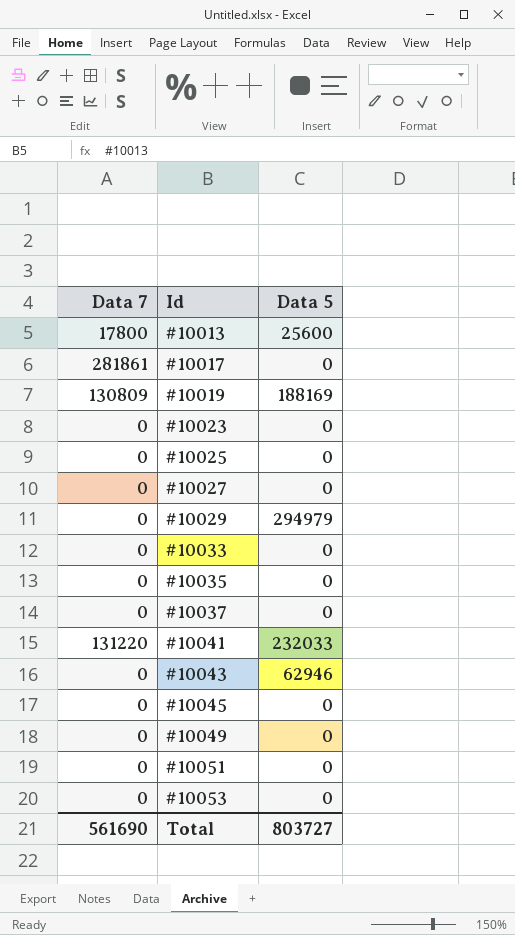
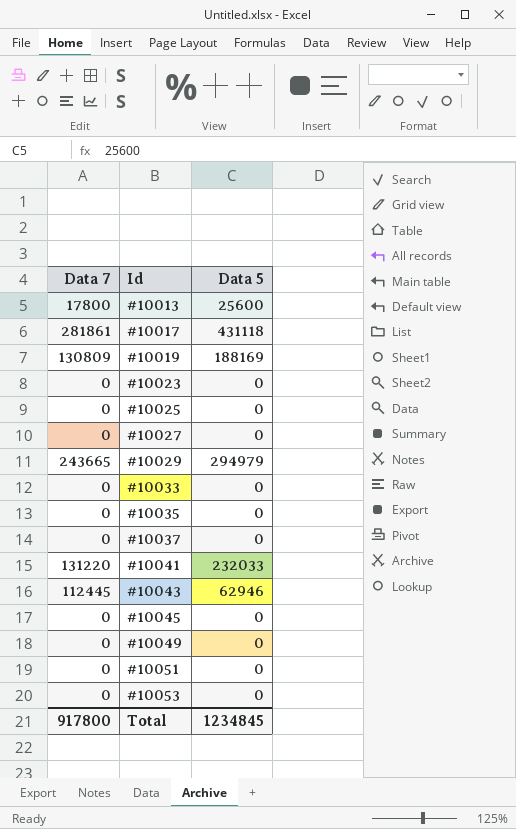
#10017 | Data 5: 0 -> 431118
#10029 | Data 7: 0 -> 243665
#10043 | Data 7: 0 -> 112445
Total | Data 7: 561690 -> 917800
Total | Data 5: 803727 -> 1234845

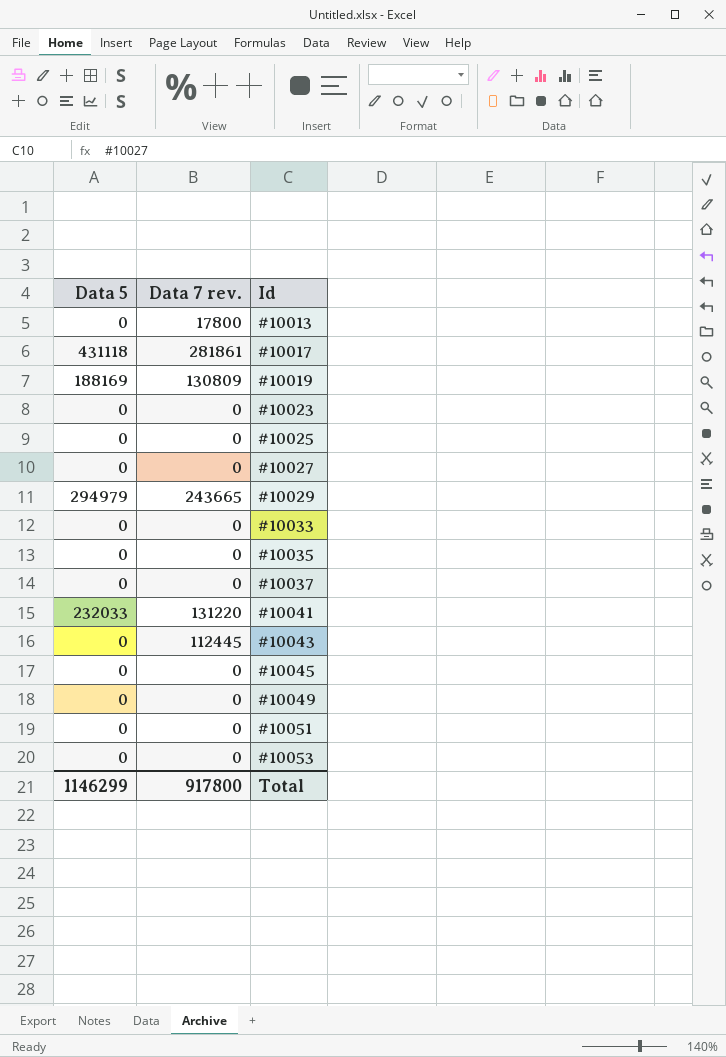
column Data 5 | position: 3 -> 1
column name: Data 7 -> Data 7 rev.
#10013 | Data 5: 25600 -> 0
#10043 | Data 5: 62946 -> 0
Total | Data 5: 1234845 -> 1146299

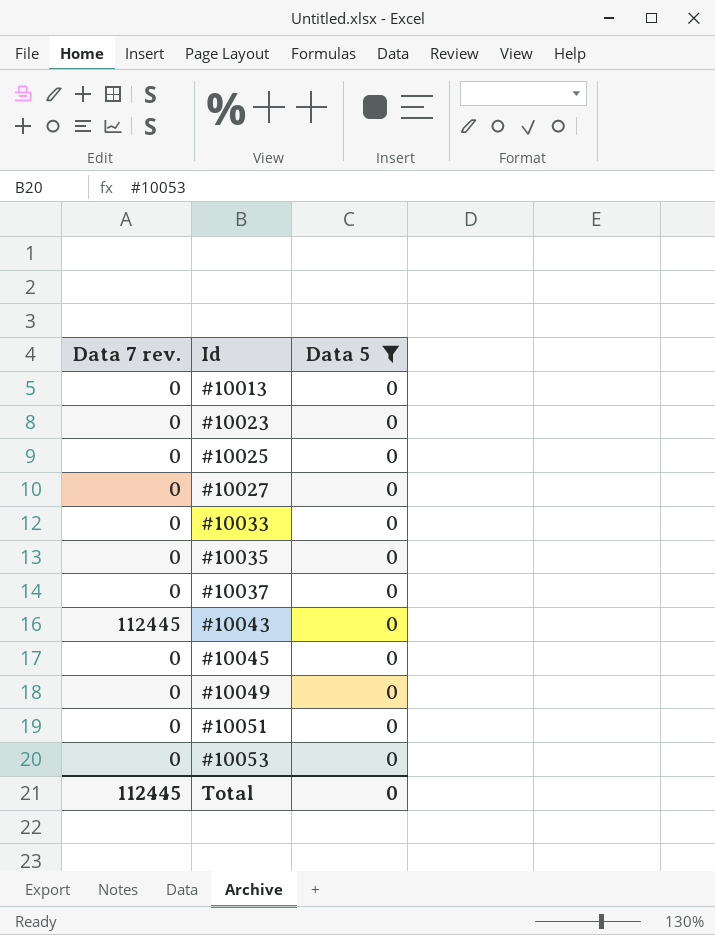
filter: none -> Data 5 = 0
column Data 5 | position: 1 -> 3
#10013 | Data 7 rev.: 17800 -> 0
Total | Data 7 rev.: 917800 -> 112445
Total | Data 5: 1146299 -> 0

